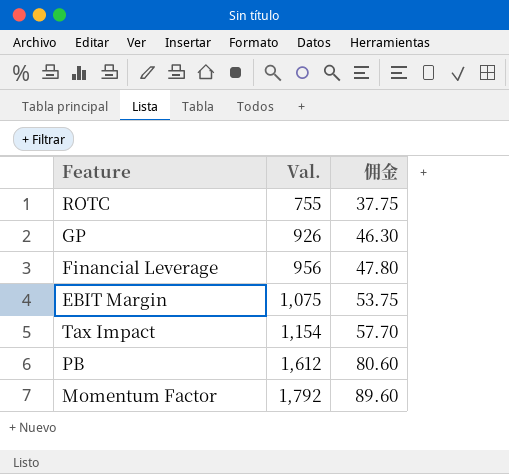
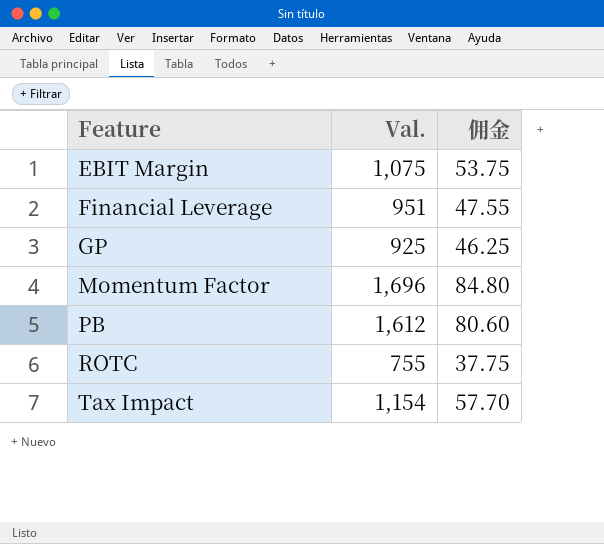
row order: Val. ascending -> Feature ascending
Financial Leverage | Val.: 956 -> 951
Financial Leverage | 佣金: 47.80 -> 47.55
GP | Val.: 926 -> 925
GP | 佣金: 46.30 -> 46.25
Momentum Factor | Val.: 1,792 -> 1,696
Momentum Factor | 佣金: 89.60 -> 84.80

